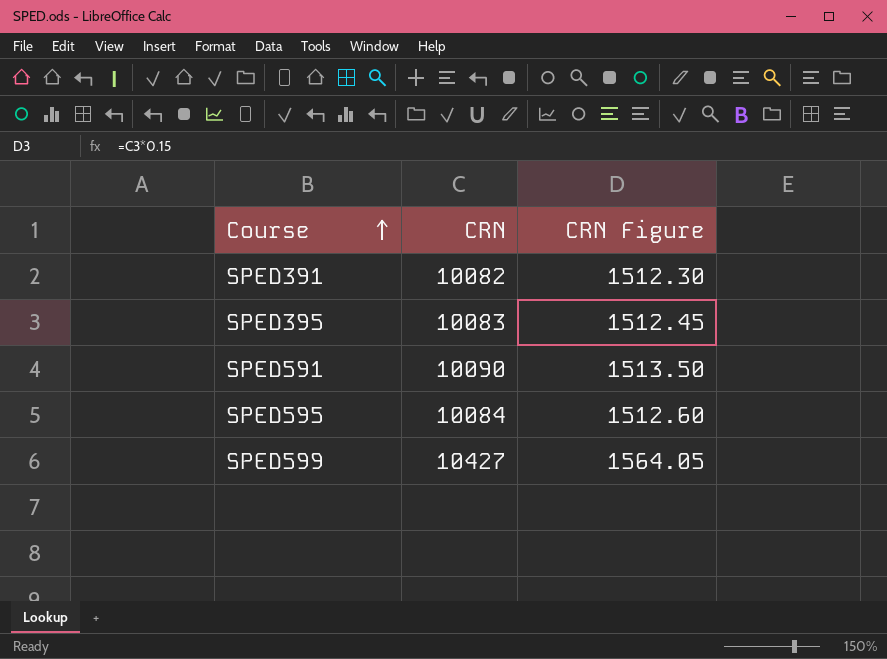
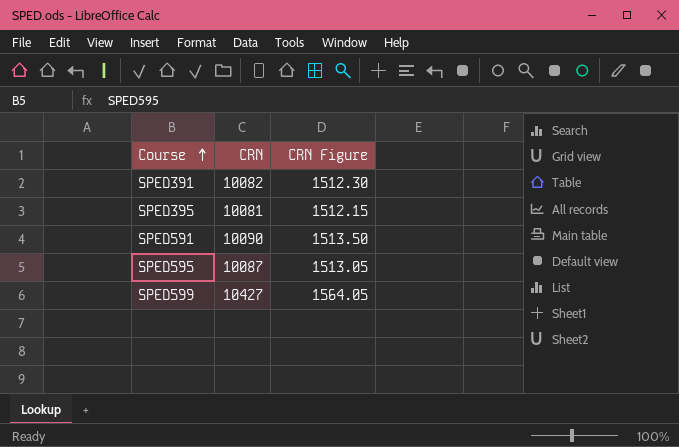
SPED395 | CRN: 10083 -> 10081
SPED395 | CRN Figure: 1512.45 -> 1512.15
SPED595 | CRN: 10084 -> 10087
SPED595 | CRN Figure: 1512.60 -> 1513.05

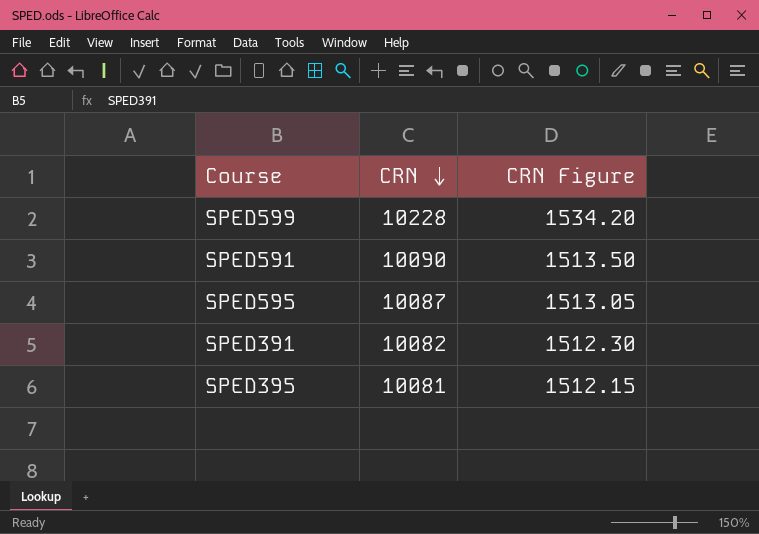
row order: Course ascending -> CRN descending
SPED599 | CRN: 10427 -> 10228
SPED599 | CRN Figure: 1564.05 -> 1534.20

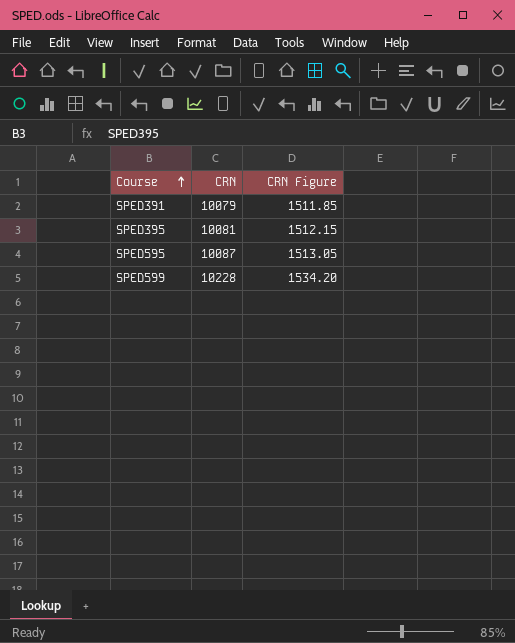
row order: CRN descending -> Course ascending
row SPED591: 10090 | 1513.50 -> none
SPED391 | CRN: 10082 -> 10079
SPED391 | CRN Figure: 1512.30 -> 1511.85

